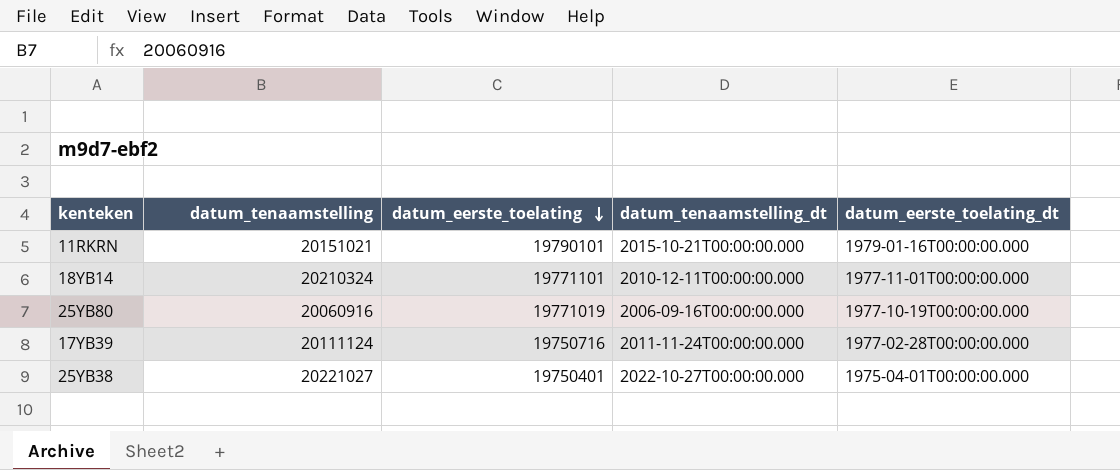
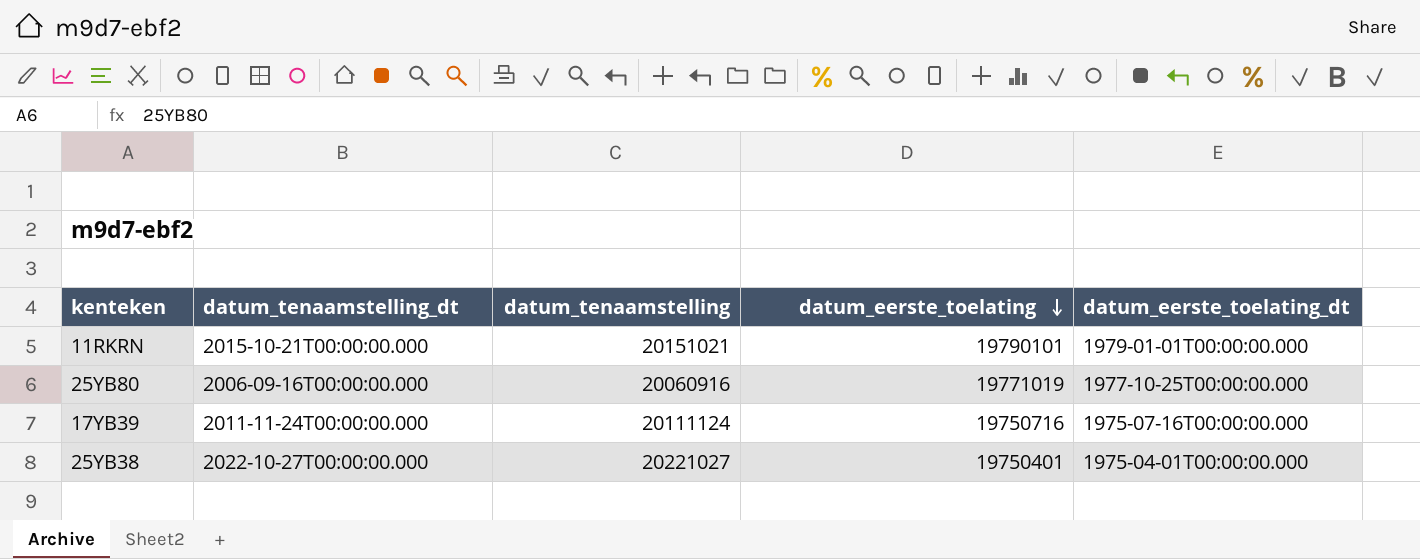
column datum_tenaamstelling_dt | position: 4 -> 2
row 18YB14: 20210324 | 19771101 | 2010-12-11T00:00:00.000 | 1977-11-01T00:00:00.000 -> none
11RKRN | datum_eerste_toelating_dt: 1979-01-16T00:00:00.000 -> 1979-01-01T00:00:00.000
25YB80 | datum_eerste_toelating_dt: 1977-10-19T00:00:00.000 -> 1977-10-25T00:00:00.000
17YB39 | datum_eerste_toelating_dt: 1977-02-28T00:00:00.000 -> 1975-07-16T00:00:00.000

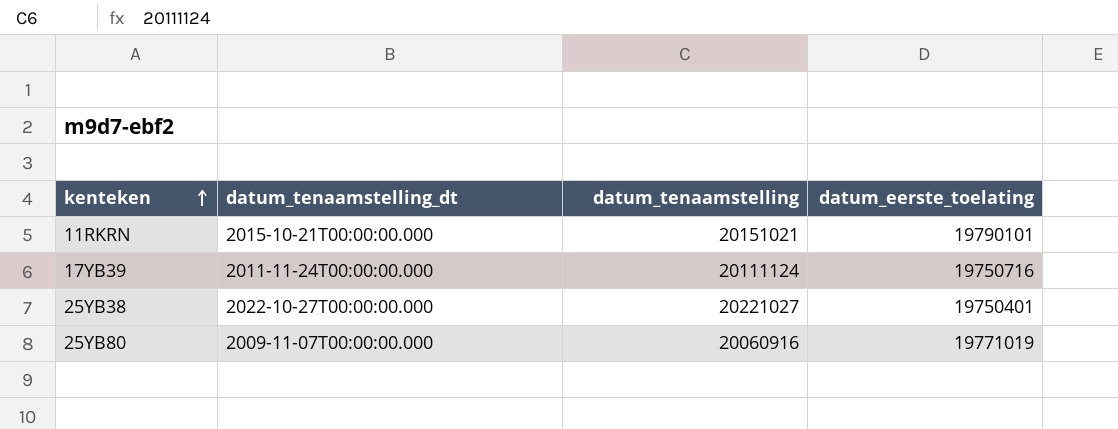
row order: datum_eerste_toelating descending -> kenteken ascending
column datum_eerste_toelating_dt | position: 5 -> none
25YB80 | datum_tenaamstelling_dt: 2006-09-16T00:00:00.000 -> 2009-11-07T00:00:00.000

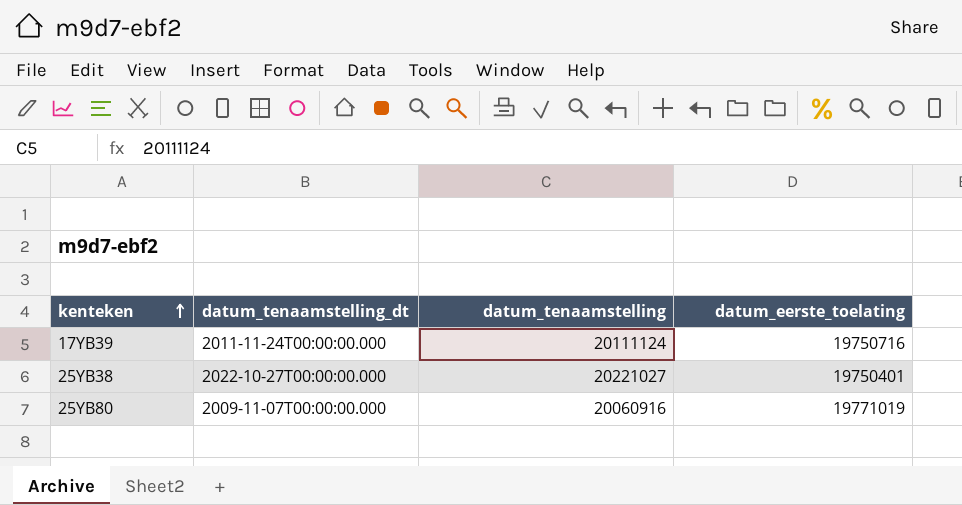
row 11RKRN: 2015-10-21T00:00:00.000 | 20151021 | 19790101 -> none

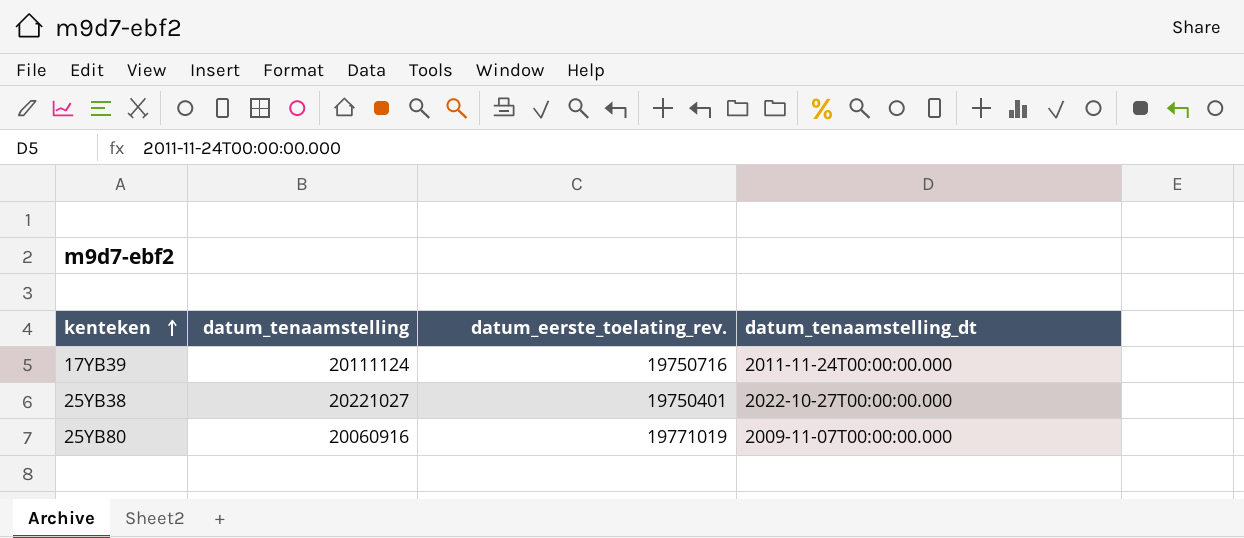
column name: datum_eerste_toelating -> datum_eerste_toelating_rev.
column datum_tenaamstelling_dt | position: 2 -> 4

